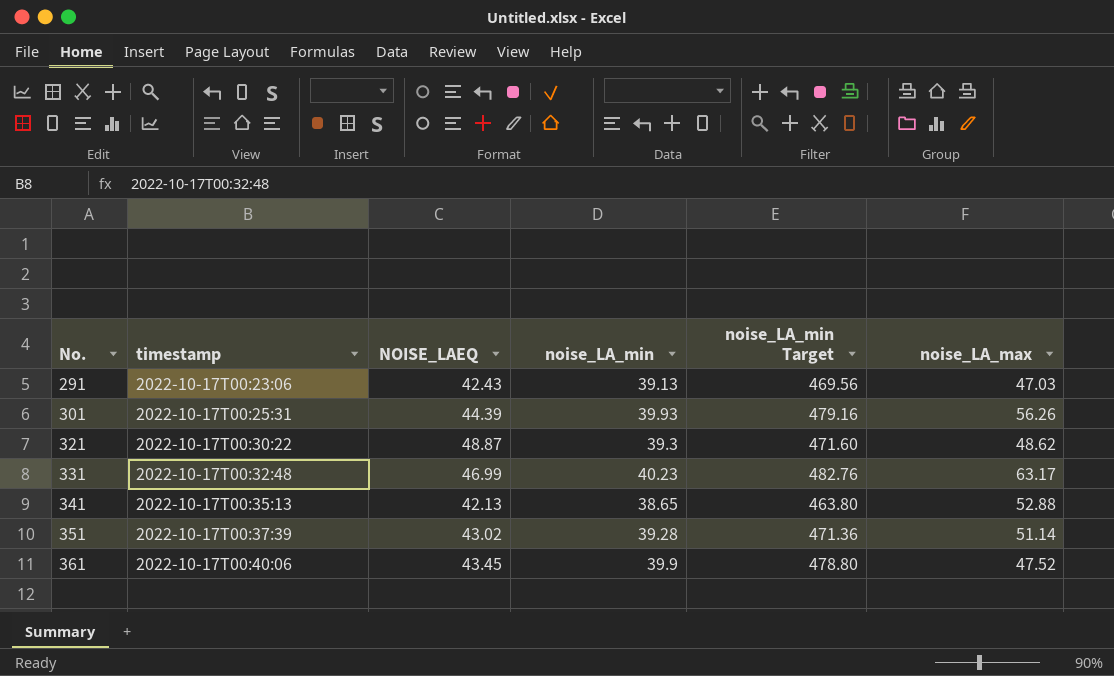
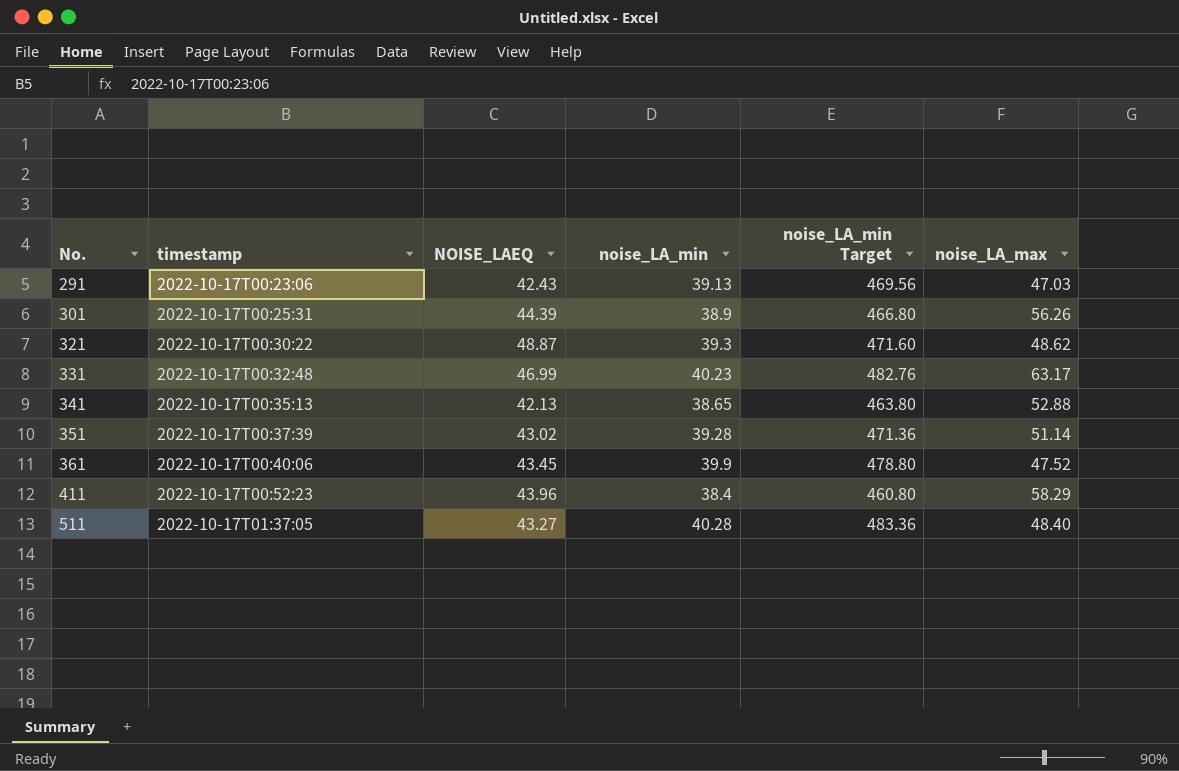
301 | noise_LA_min: 39.93 -> 38.9
301 | noise_LA_min Target: 479.16 -> 466.80
row 411: none -> 2022-10-17T00:52:23 | 43.96 | 38.4 | 460.80 | 58.29
row 511: none -> 2022-10-17T01:37:05 | 43.27 | 40.28 | 483.36 | 48.40

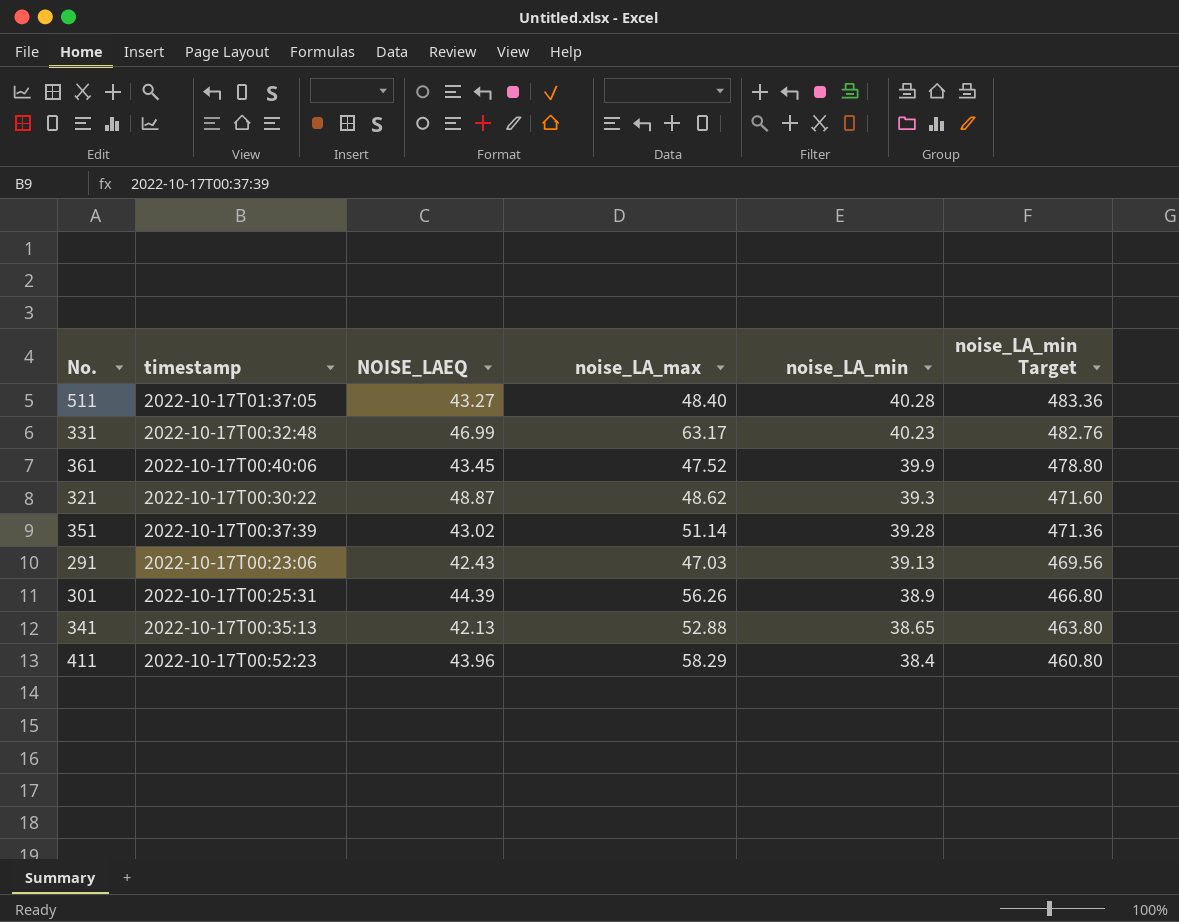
row order: No. ascending -> noise_LA_min descending
column noise_LA_max | position: 6 -> 4

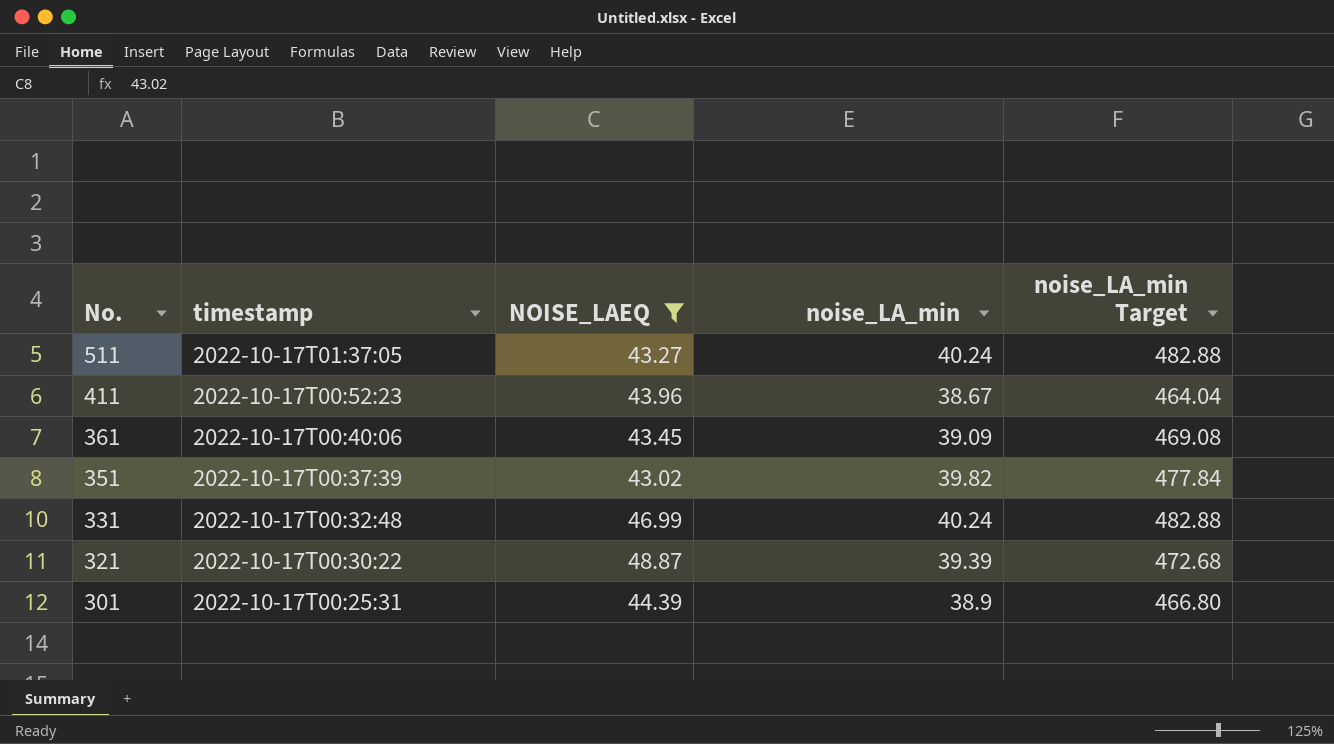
filter: none -> NOISE_LAEQ >= 43.02
row order: noise_LA_min descending -> No. descending
column noise_LA_max | position: 4 -> none
511 | noise_LA_min: 40.28 -> 40.24
511 | noise_LA_min Target: 483.36 -> 482.88
411 | noise_LA_min: 38.4 -> 38.67
411 | noise_LA_min Target: 460.80 -> 464.04
361 | noise_LA_min: 39.9 -> 39.09
361 | noise_LA_min Target: 478.80 -> 469.08
351 | noise_LA_min: 39.28 -> 39.82
351 | noise_LA_min Target: 471.36 -> 477.84
331 | noise_LA_min: 40.23 -> 40.24
331 | noise_LA_min Target: 482.76 -> 482.88
321 | noise_LA_min: 39.3 -> 39.39
321 | noise_LA_min Target: 471.60 -> 472.68

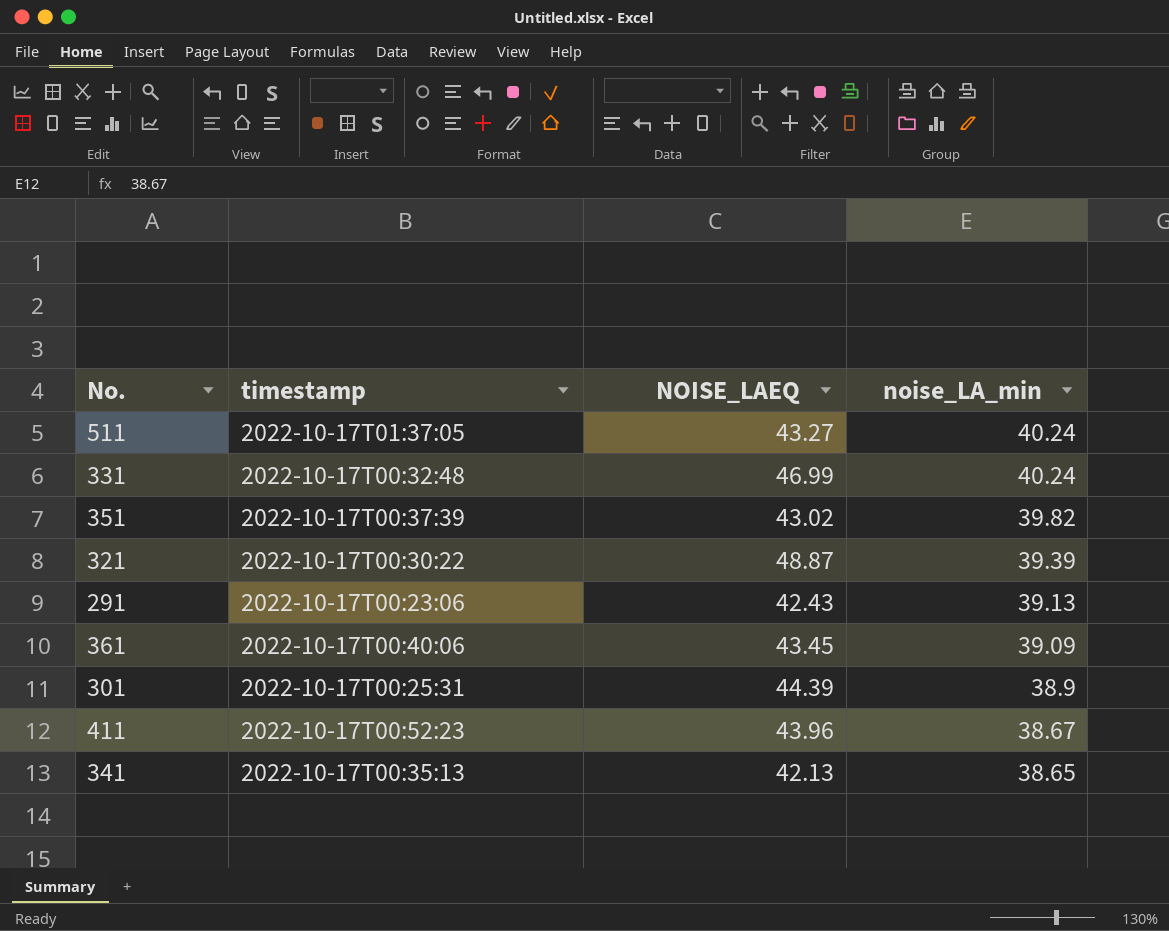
filter: NOISE_LAEQ >= 43.02 -> none
row order: No. descending -> noise_LA_min descending
column noise_LA_min Target | formula: [noise_LA_min] * 12 -> none

